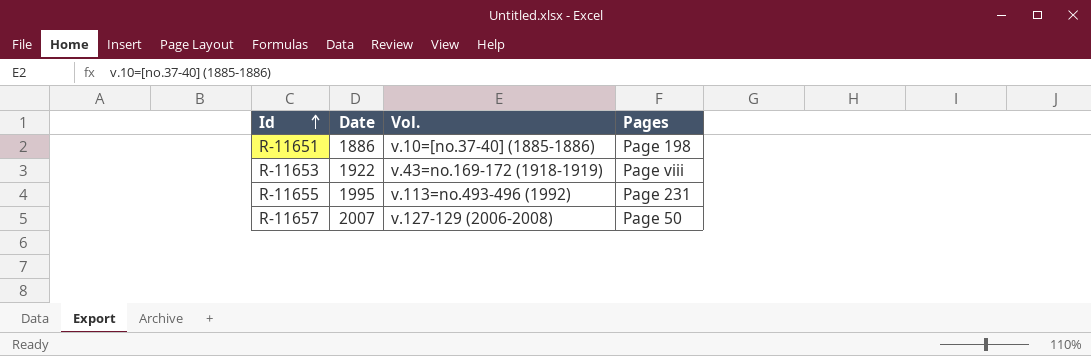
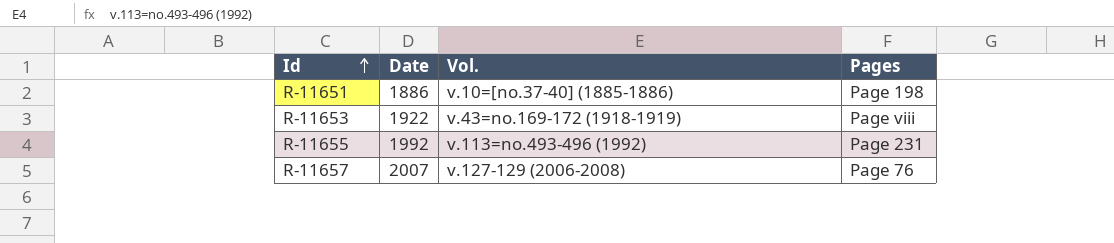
R-11655 | Date: 1995 -> 1992
R-11657 | Pages: Page 50 -> Page 76

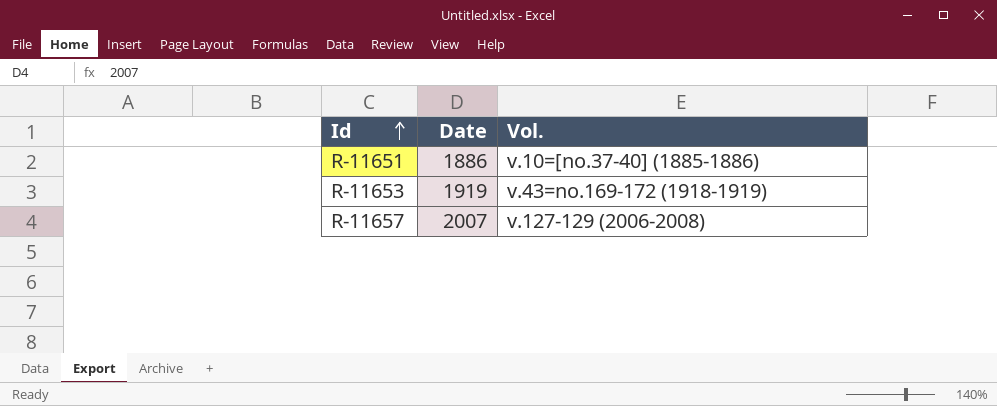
column Pages | position: 4 -> none
row R-11655: 1992 | v.113=no.493-496 (1992) | Page 231 -> none
R-11653 | Date: 1922 -> 1919

